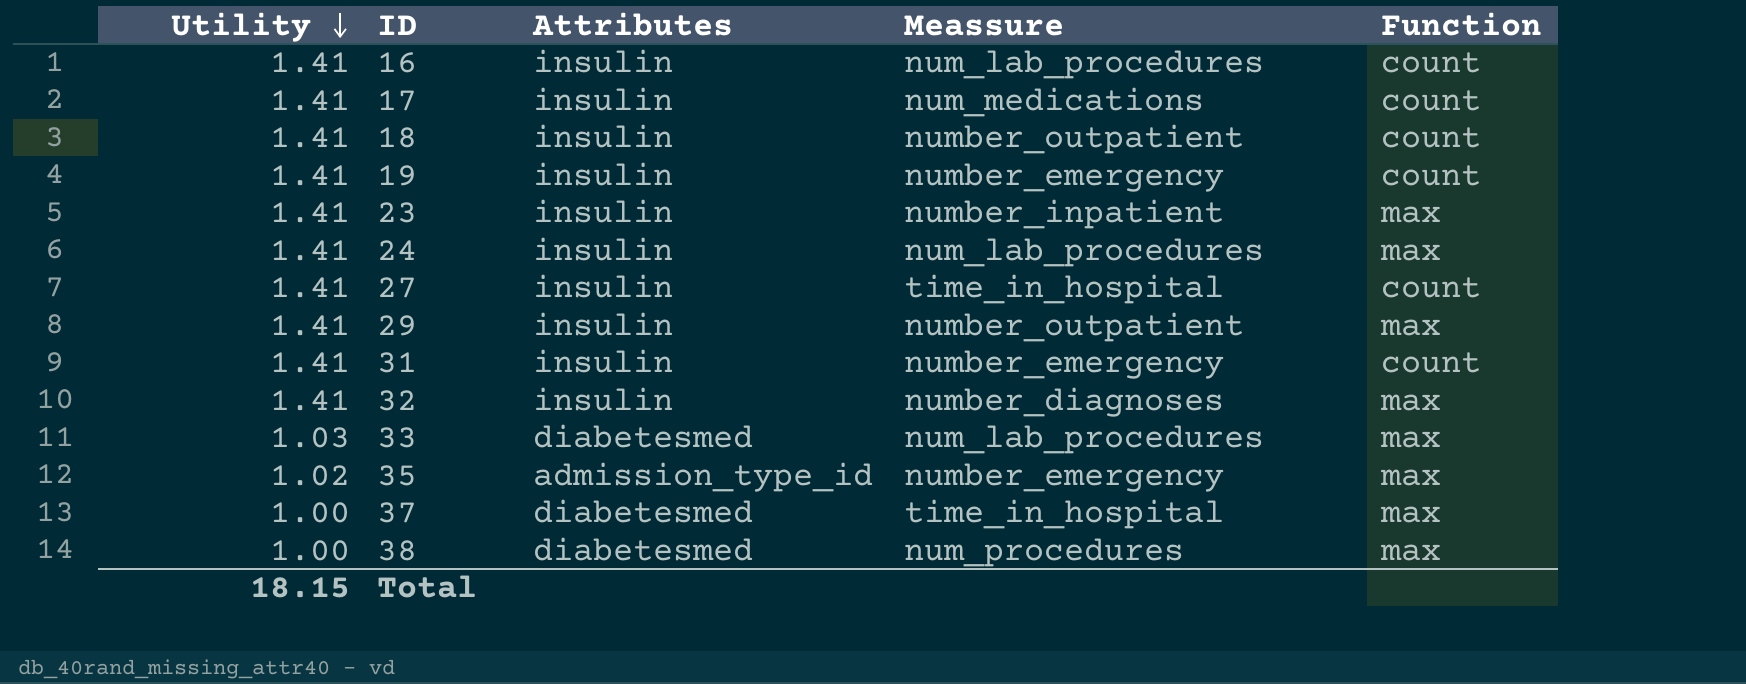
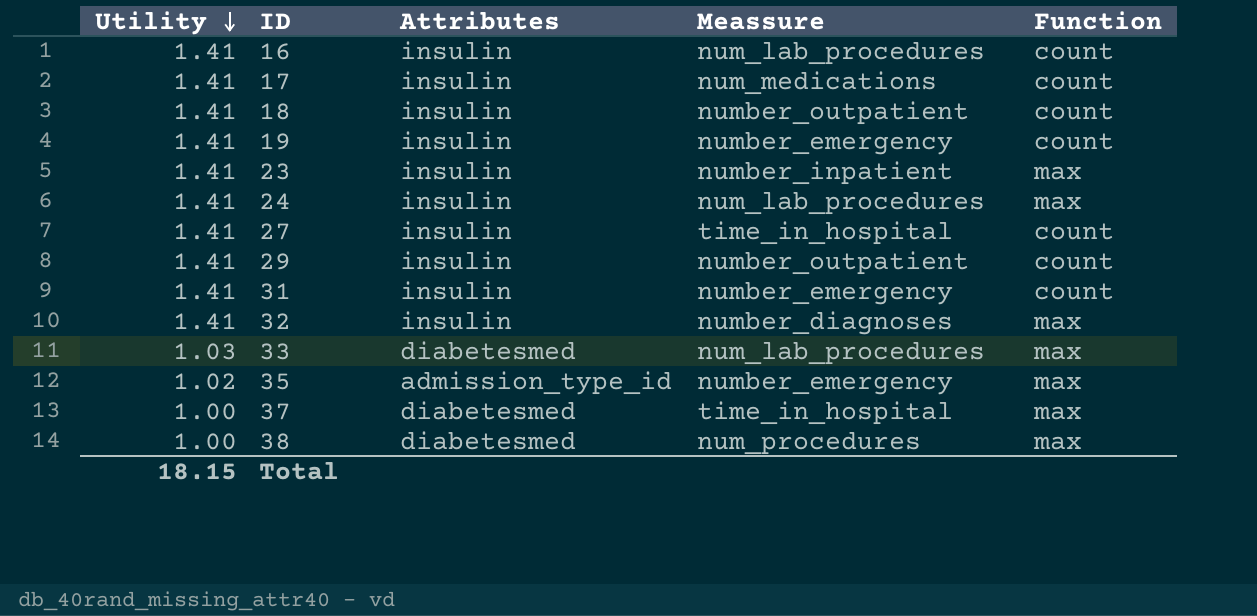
29 | Function: max -> count

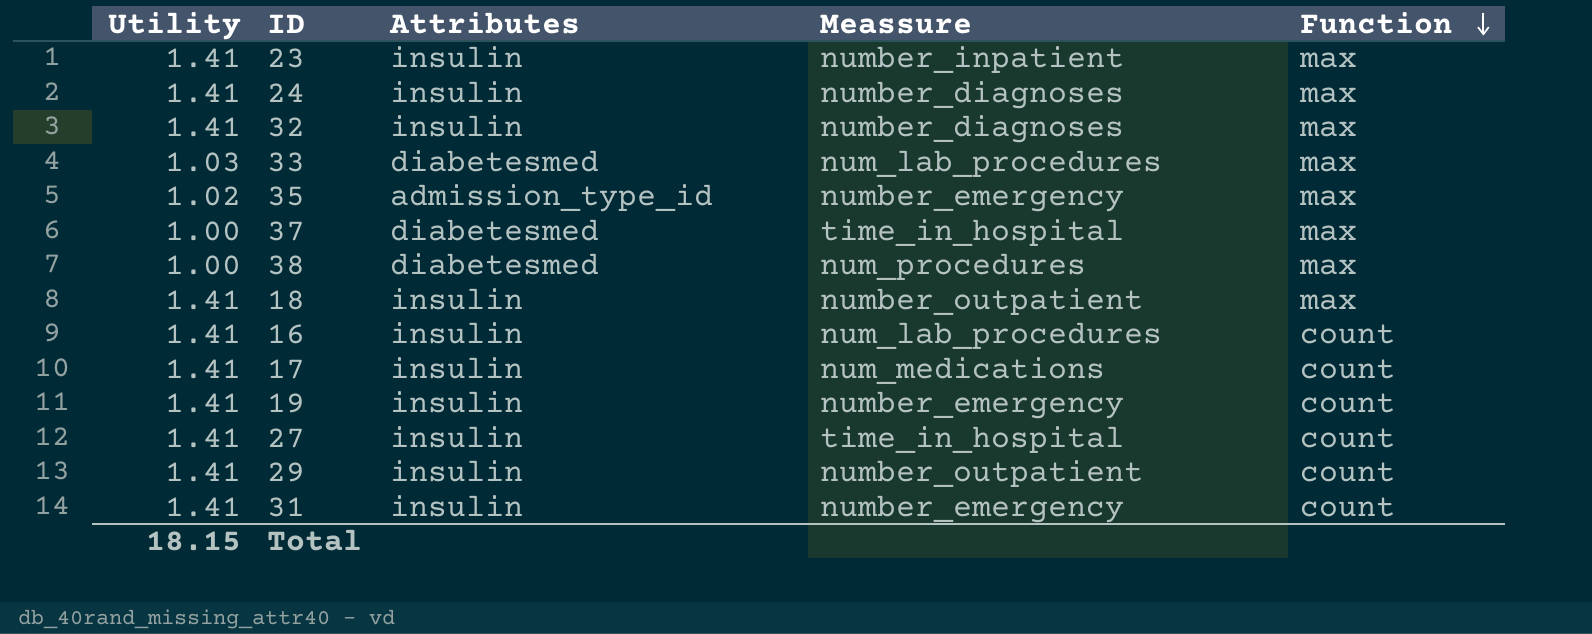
row order: Utility descending -> Function descending
24 | Meassure: num_lab_procedures -> number_diagnoses
18 | Function: count -> max

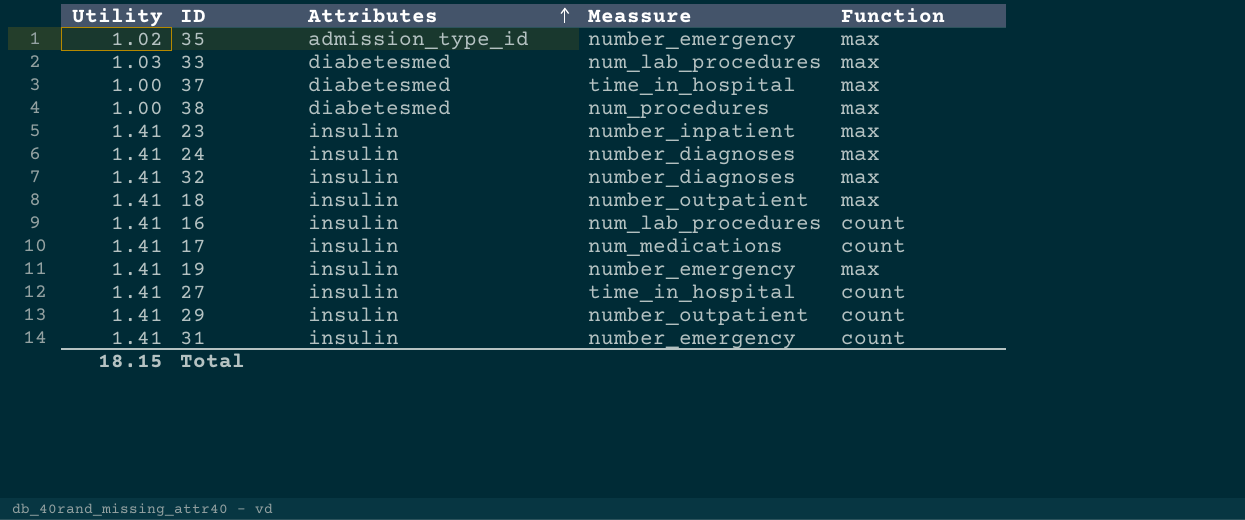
row order: Function descending -> Attributes ascending
19 | Function: count -> max

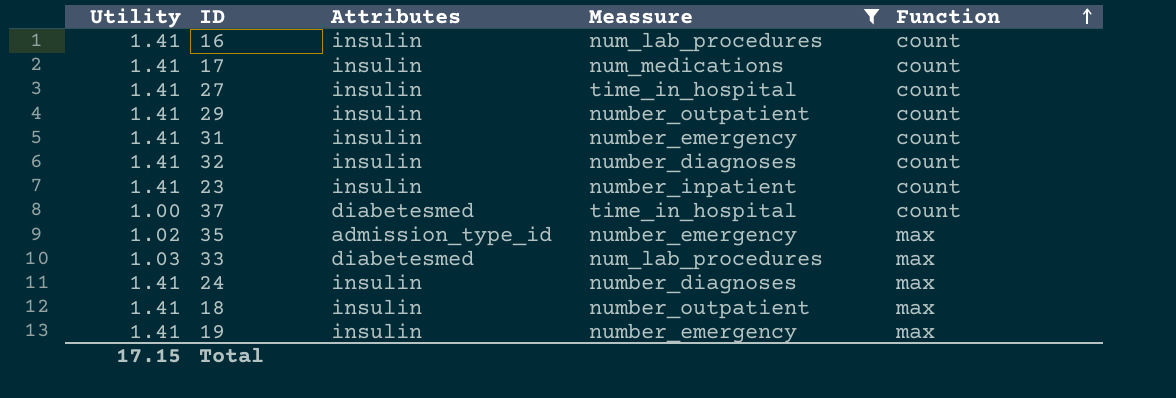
filter: none -> Meassure != num_procedures
row order: Attributes ascending -> Function ascending
32 | Function: max -> count
23 | Function: max -> count
37 | Function: max -> count
Total | Utility: 18.15 -> 17.15

